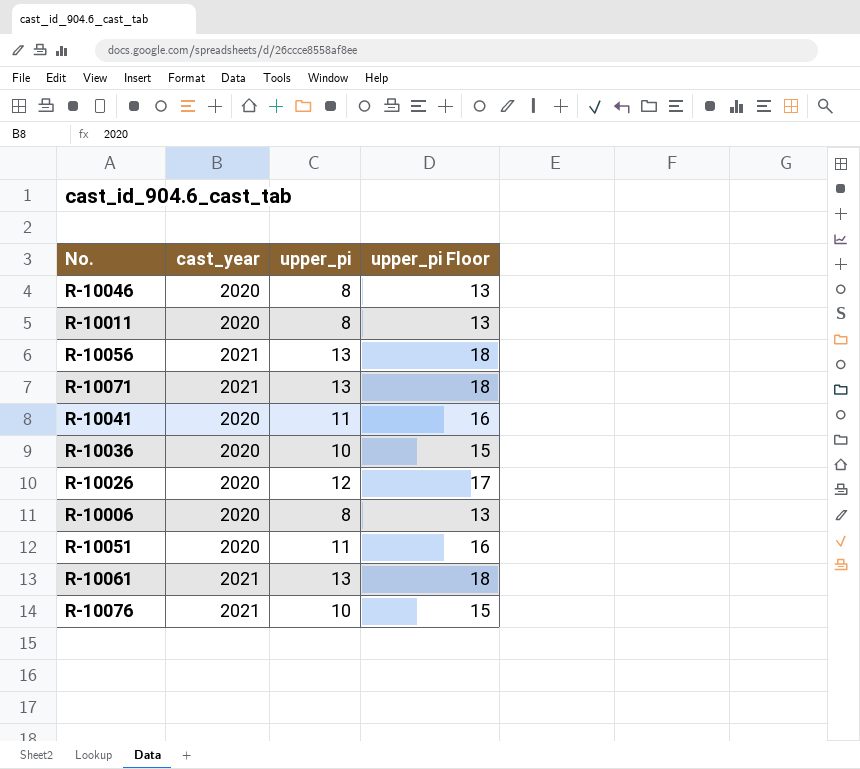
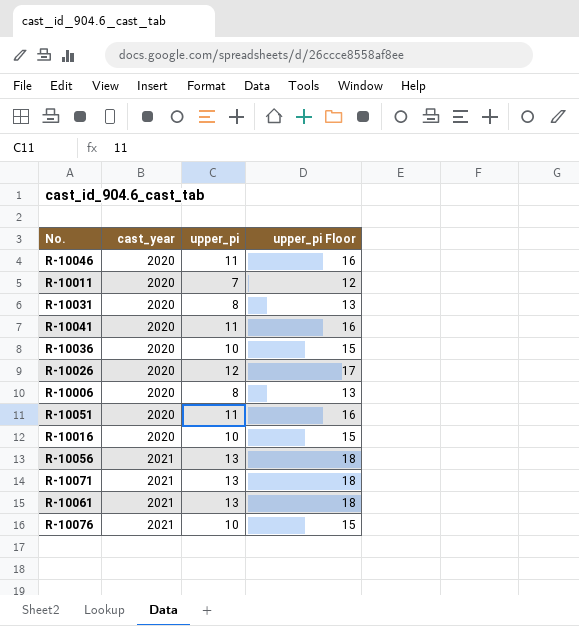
row order: none -> cast_year ascending
R-10046 | upper_pi: 8 -> 11
R-10046 | upper_pi Floor: 13 -> 16
R-10011 | upper_pi: 8 -> 7
R-10011 | upper_pi Floor: 13 -> 12
row R-10031: none -> 2020 | 8 | 13
row R-10016: none -> 2020 | 10 | 15

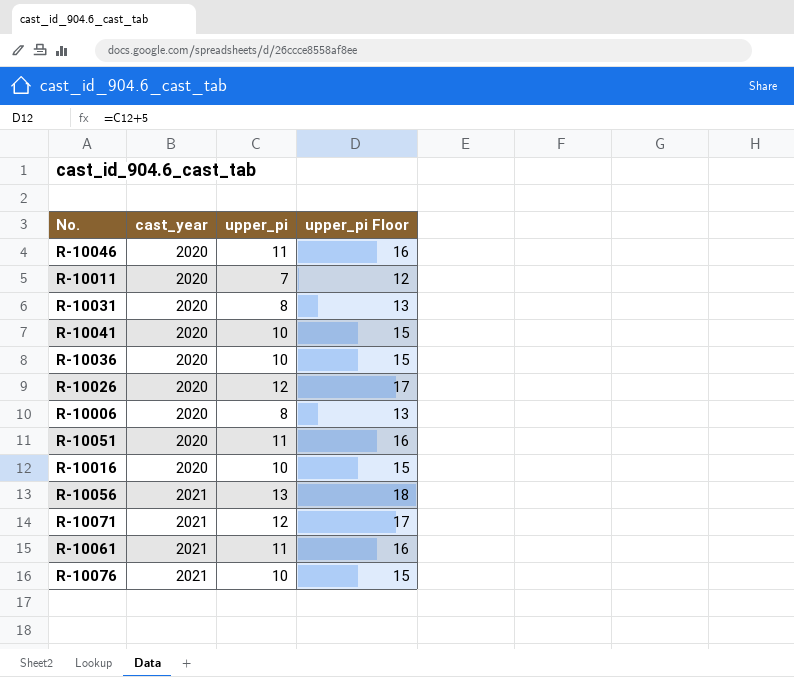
R-10041 | upper_pi: 11 -> 10
R-10041 | upper_pi Floor: 16 -> 15
R-10071 | upper_pi: 13 -> 12
R-10071 | upper_pi Floor: 18 -> 17
R-10061 | upper_pi: 13 -> 11
R-10061 | upper_pi Floor: 18 -> 16

